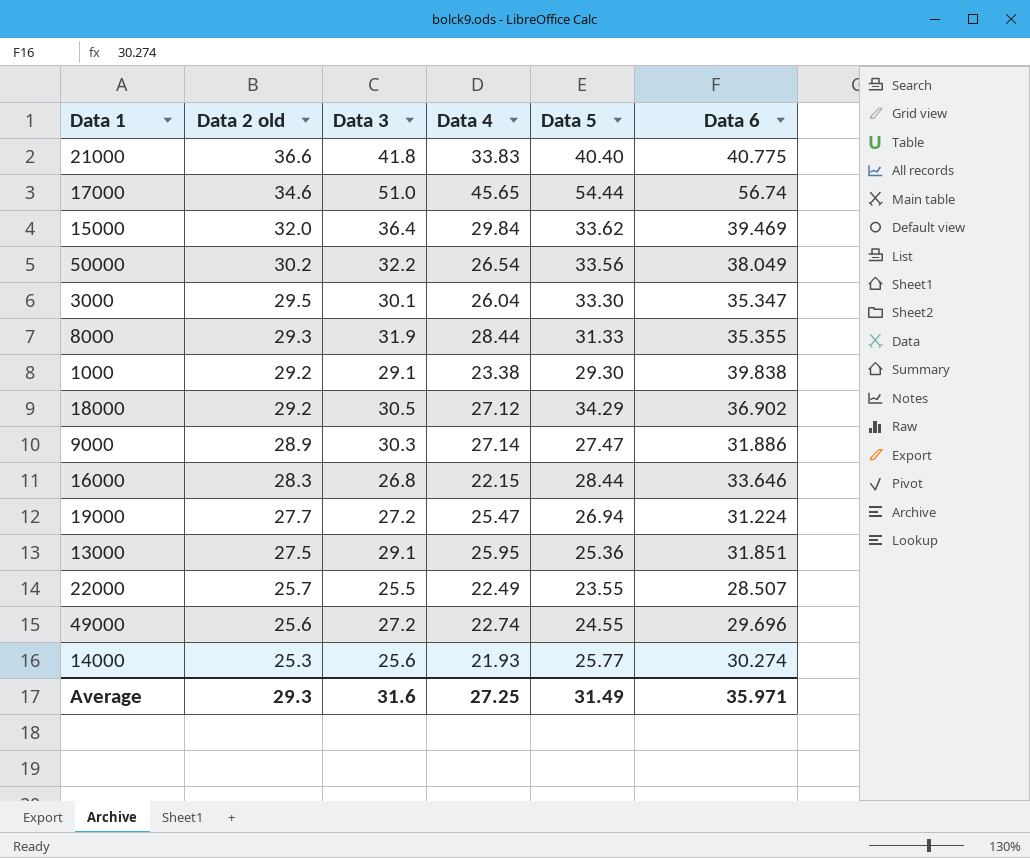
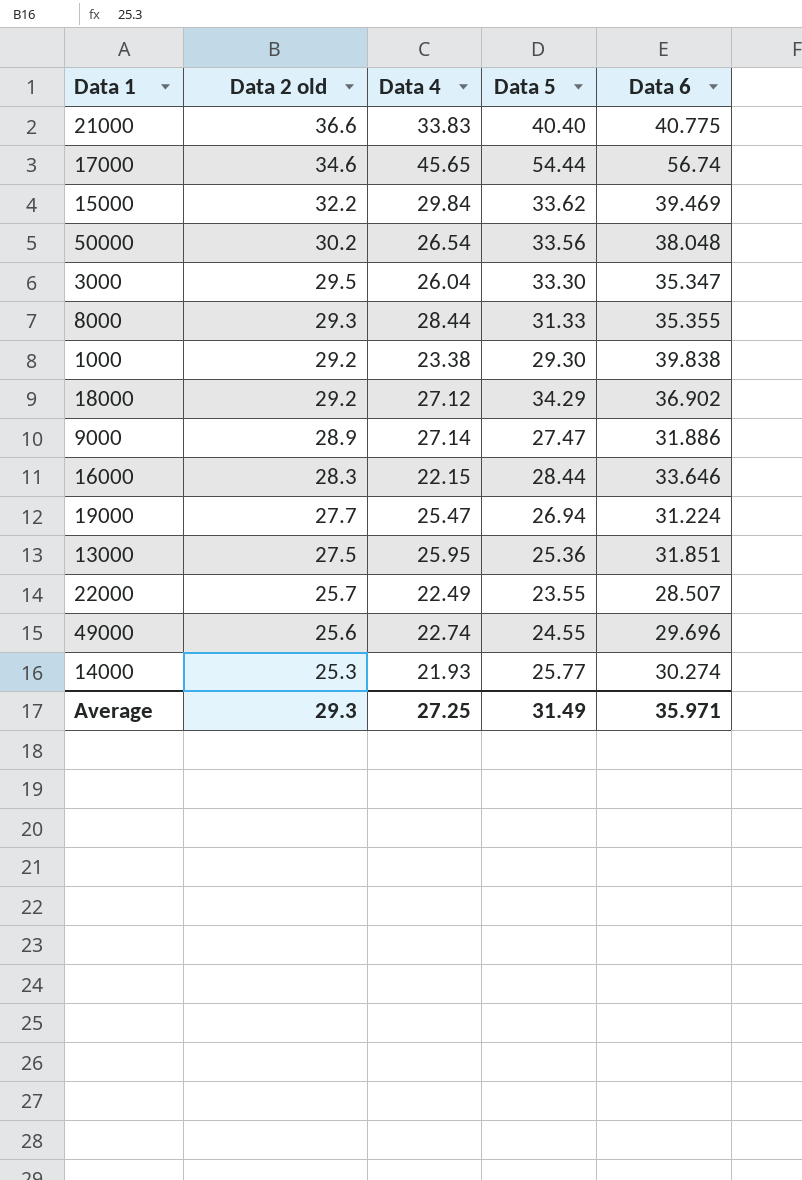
column Data 3 | position: 3 -> none
15000 | Data 2 old: 32.0 -> 32.2
50000 | Data 6: 38.049 -> 38.048

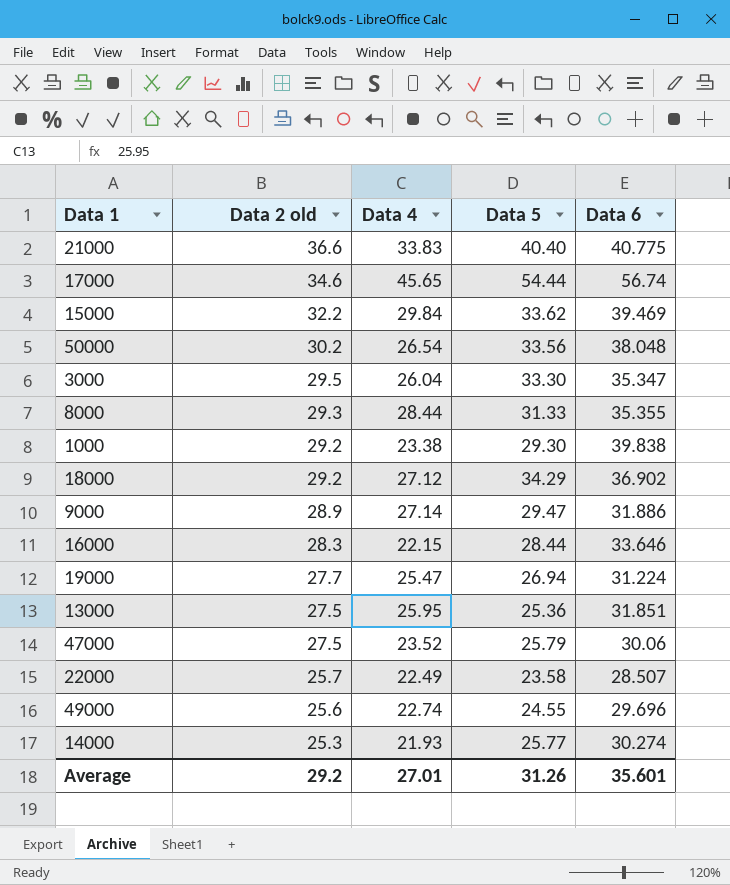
9000 | Data 5: 27.47 -> 29.47
row 47000: none -> 27.5 | 23.52 | 25.79 | 30.06
22000 | Data 5: 23.55 -> 23.58
Average | Data 2 old: 29.3 -> 29.2
Average | Data 4: 27.25 -> 27.01
Average | Data 5: 31.49 -> 31.26
Average | Data 6: 35.971 -> 35.601

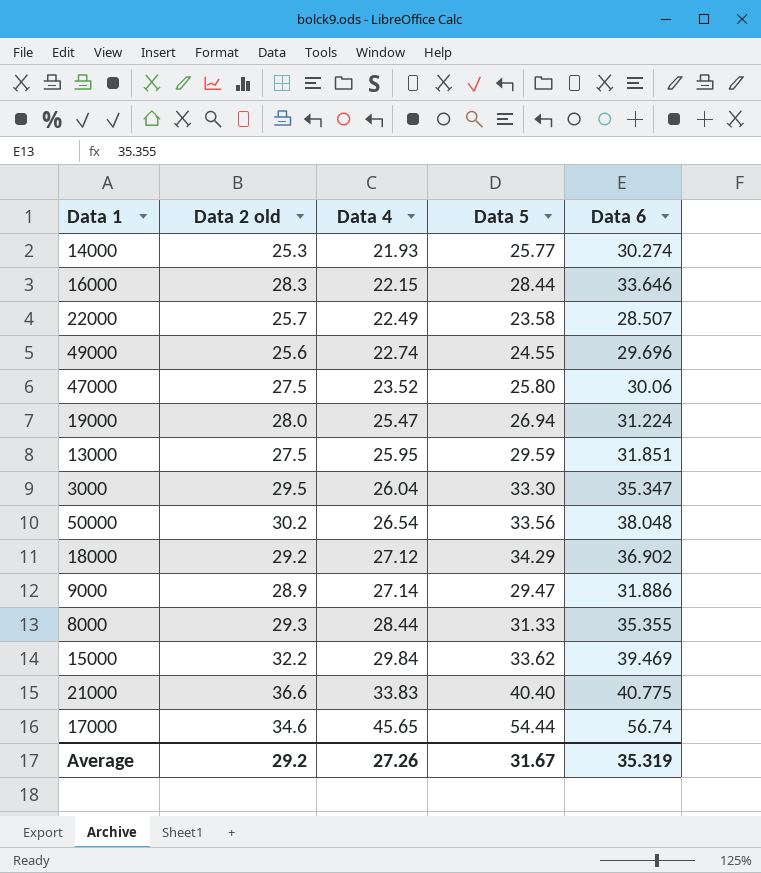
row order: Data 2 old descending -> Data 4 ascending
row 1000: 29.2 | 23.38 | 29.30 | 39.838 -> none
47000 | Data 5: 25.79 -> 25.80
19000 | Data 2 old: 27.7 -> 28.0
13000 | Data 5: 25.36 -> 29.59
Average | Data 4: 27.01 -> 27.26
Average | Data 5: 31.26 -> 31.67
Average | Data 6: 35.601 -> 35.319

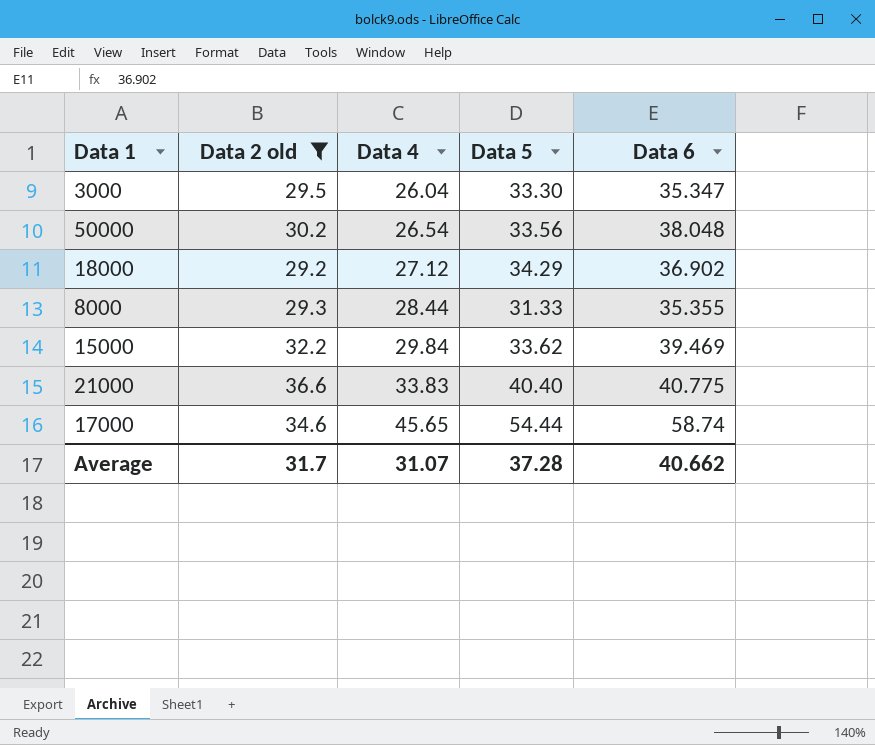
filter: none -> Data 2 old >= 29.2
17000 | Data 6: 56.74 -> 58.74
Average | Data 2 old: 29.2 -> 31.7
Average | Data 4: 27.26 -> 31.07
Average | Data 5: 31.67 -> 37.28
Average | Data 6: 35.319 -> 40.662

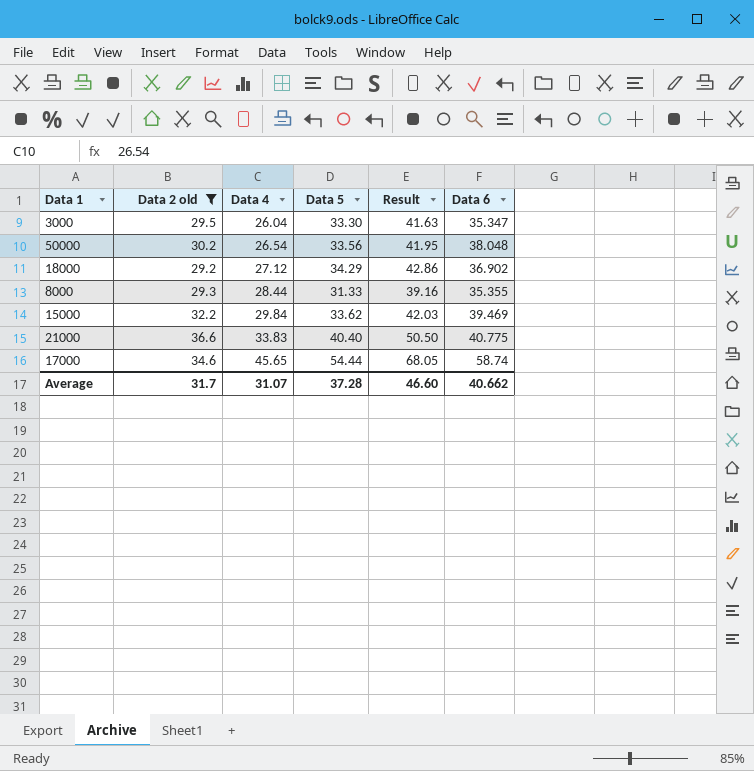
column Result | formula: none -> [Data 5] * 1.25

